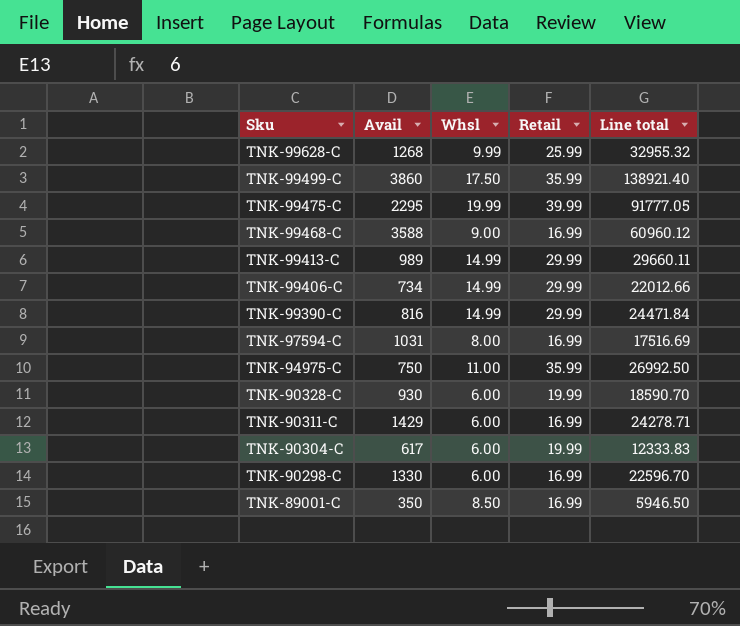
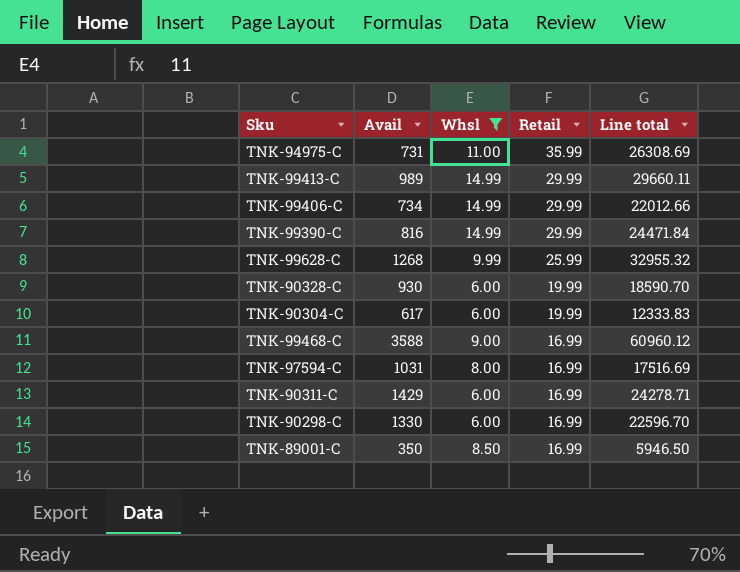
filter: none -> Whsl <= 14.99
row order: Sku descending -> Retail descending
TNK-94975-C | Avail: 750 -> 731
TNK-94975-C | Line total: 26992.50 -> 26308.69

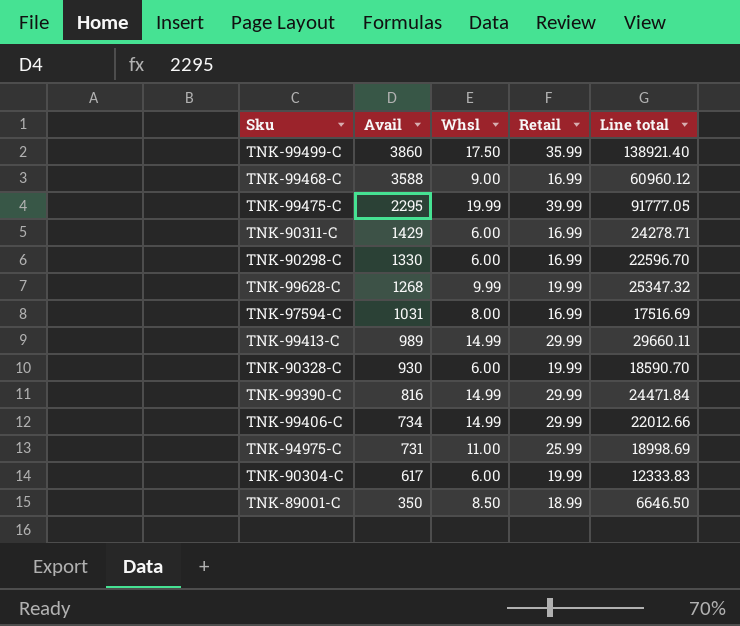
filter: Whsl <= 14.99 -> none
row order: Retail descending -> Avail descending
TNK-99628-C | Retail: 25.99 -> 19.99
TNK-99628-C | Line total: 32955.32 -> 25347.32
TNK-94975-C | Retail: 35.99 -> 25.99
TNK-94975-C | Line total: 26308.69 -> 18998.69
TNK-89001-C | Retail: 16.99 -> 18.99
TNK-89001-C | Line total: 5946.50 -> 6646.50

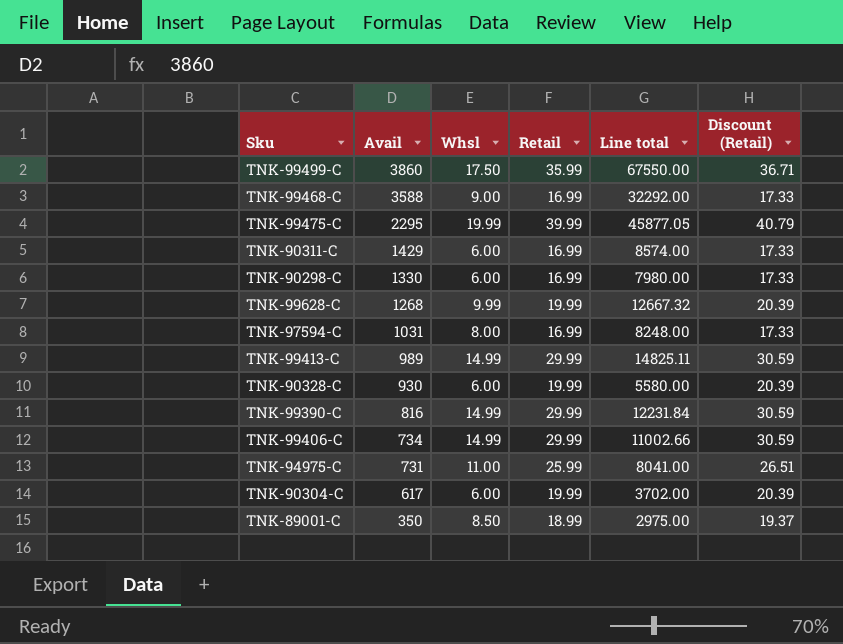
column Line total | formula: [Avail] * [Retail] -> [Avail] * [Whsl]
column Discount (Retail) | formula: none -> [Retail] * 1.02

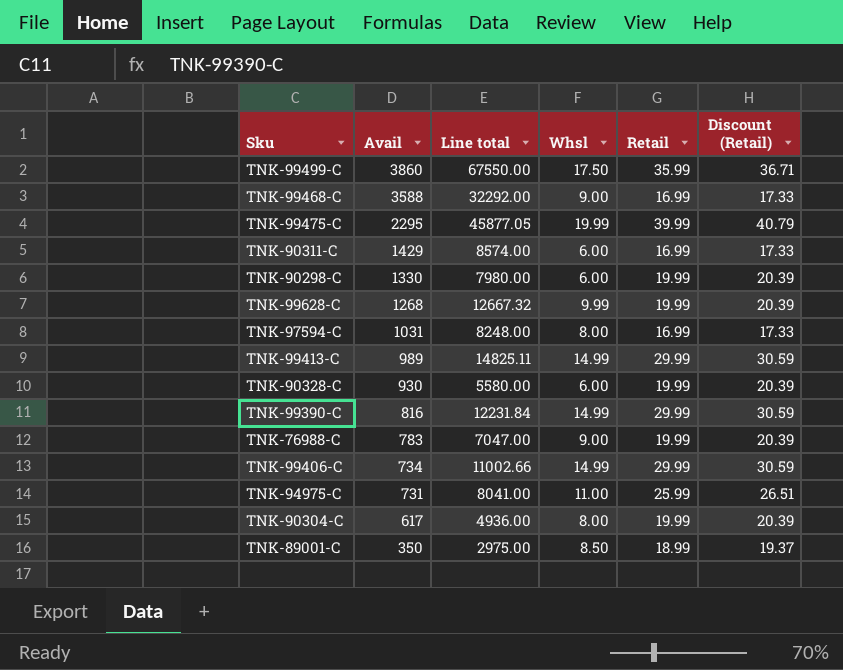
column Line total | position: 5 -> 3
TNK-90298-C | Retail: 16.99 -> 19.99
TNK-90298-C | Discount (Retail): 17.33 -> 20.39
row TNK-76988-C: none -> 783 | 7047.00 | 9.00 | 19.99 | 20.39
TNK-90304-C | Line total: 3702.00 -> 4936.00
TNK-90304-C | Whsl: 6.00 -> 8.00

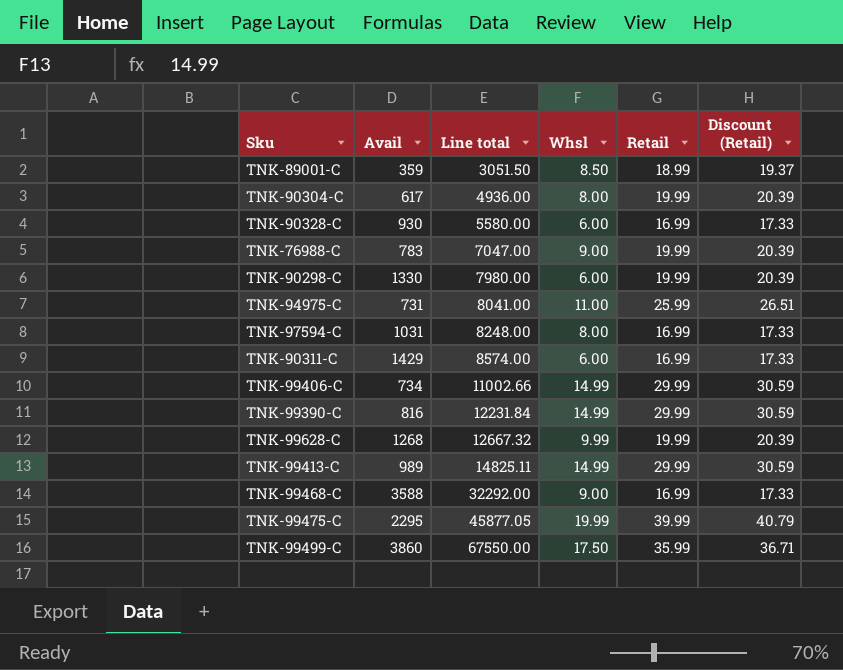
row order: Avail descending -> Line total ascending
TNK-89001-C | Avail: 350 -> 359
TNK-89001-C | Line total: 2975.00 -> 3051.50
TNK-90328-C | Retail: 19.99 -> 16.99
TNK-90328-C | Discount (Retail): 20.39 -> 17.33

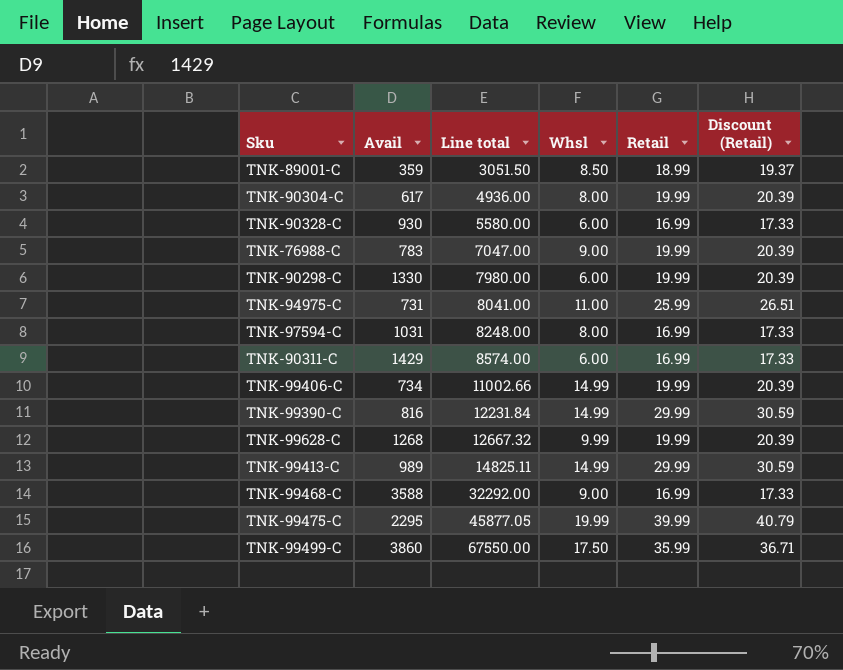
TNK-99406-C | Retail: 29.99 -> 19.99
TNK-99406-C | Discount (Retail): 30.59 -> 20.39

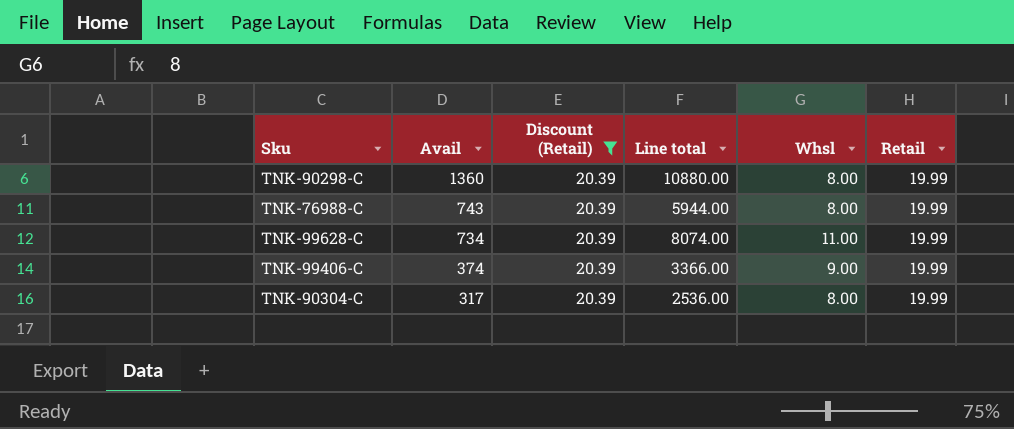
filter: none -> Discount (Retail) = 20.39
row order: Line total ascending -> Avail descending
column Discount (Retail) | position: 6 -> 3
TNK-90298-C | Avail: 1330 -> 1360
TNK-90298-C | Line total: 7980.00 -> 10880.00
TNK-90298-C | Whsl: 6.00 -> 8.00
TNK-76988-C | Avail: 783 -> 743
TNK-76988-C | Line total: 7047.00 -> 5944.00
TNK-76988-C | Whsl: 9.00 -> 8.00
TNK-99628-C | Avail: 1268 -> 734
TNK-99628-C | Line total: 12667.32 -> 8074.00
TNK-99628-C | Whsl: 9.99 -> 11.00
TNK-99406-C | Avail: 734 -> 374
TNK-99406-C | Line total: 11002.66 -> 3366.00
TNK-99406-C | Whsl: 14.99 -> 9.00
TNK-90304-C | Avail: 617 -> 317
TNK-90304-C | Line total: 4936.00 -> 2536.00

